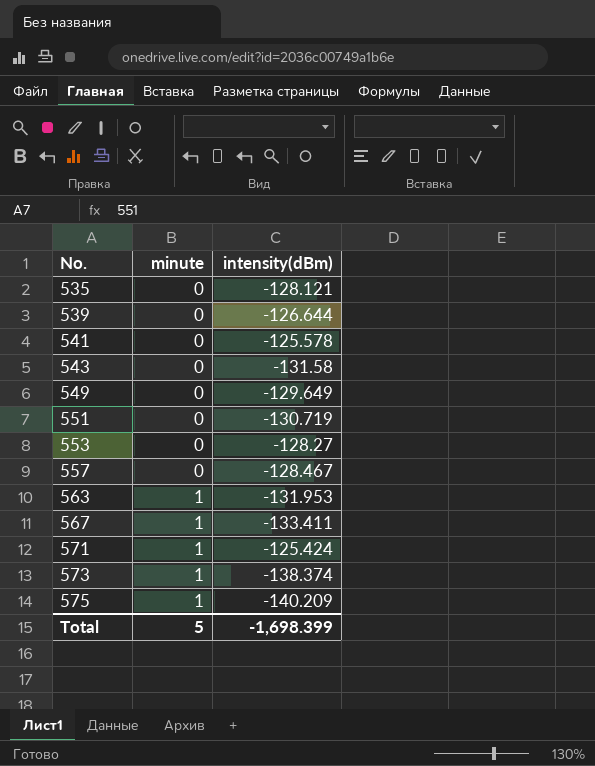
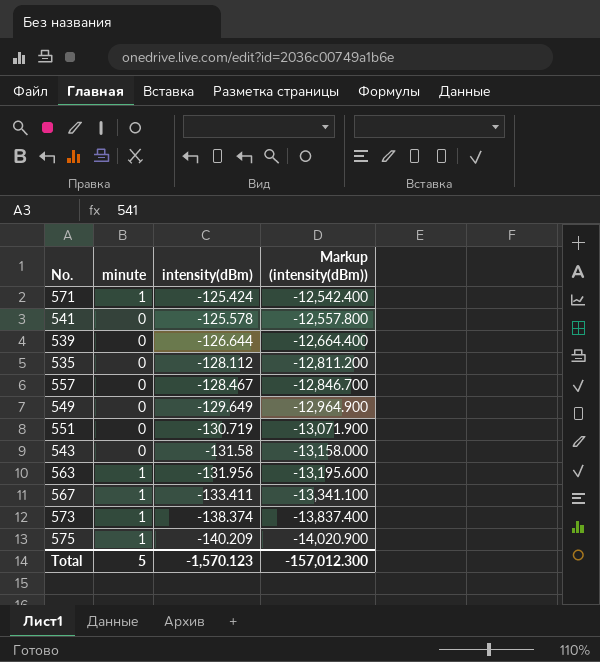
row order: No. ascending -> intensity(dBm) descending
column Markup (intensity(dBm)) | formula: none -> [intensity(dBm)] * 100
row 553: 0 | -128.27 -> none
535 | intensity(dBm): -128.121 -> -128.112
563 | intensity(dBm): -131.953 -> -131.956
Total | intensity(dBm): -1,698.399 -> -1,570.123

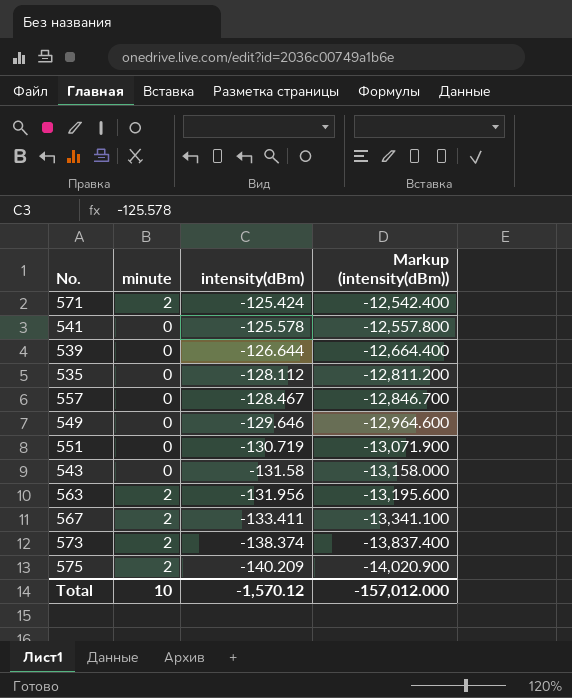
571 | minute: 1 -> 2
549 | intensity(dBm): -129.649 -> -129.646
549 | Markup (intensity(dBm)): -12,964.900 -> -12,964.600
563 | minute: 1 -> 2
567 | minute: 1 -> 2
573 | minute: 1 -> 2
575 | minute: 1 -> 2
Total | minute: 5 -> 10
Total | intensity(dBm): -1,570.123 -> -1,570.12
Total | Markup (intensity(dBm)): -157,012.300 -> -157,012.000

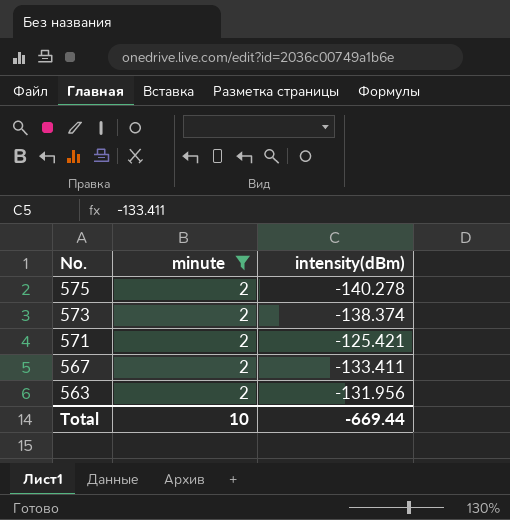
filter: none -> minute = 2
row order: intensity(dBm) descending -> No. descending
column Markup (intensity(dBm)) | formula: [intensity(dBm)] * 100 -> none
575 | intensity(dBm): -140.209 -> -140.278
571 | intensity(dBm): -125.424 -> -125.421
Total | intensity(dBm): -1,570.12 -> -669.44

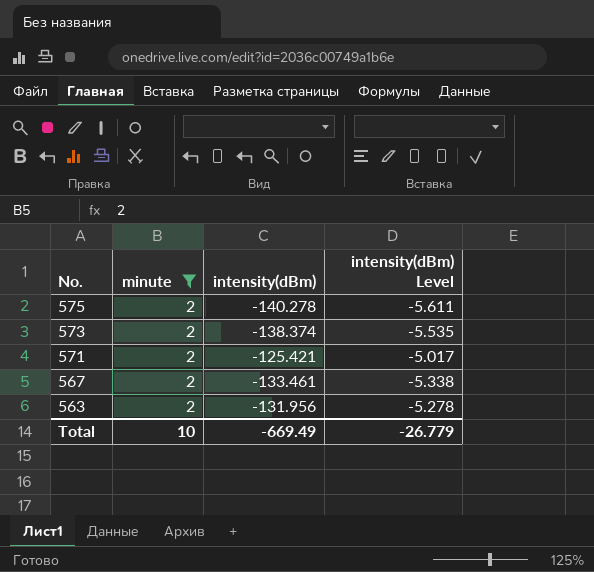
column intensity(dBm) Level | formula: none -> [intensity(dBm)] * 0.04
567 | intensity(dBm): -133.411 -> -133.461
Total | intensity(dBm): -669.44 -> -669.49

